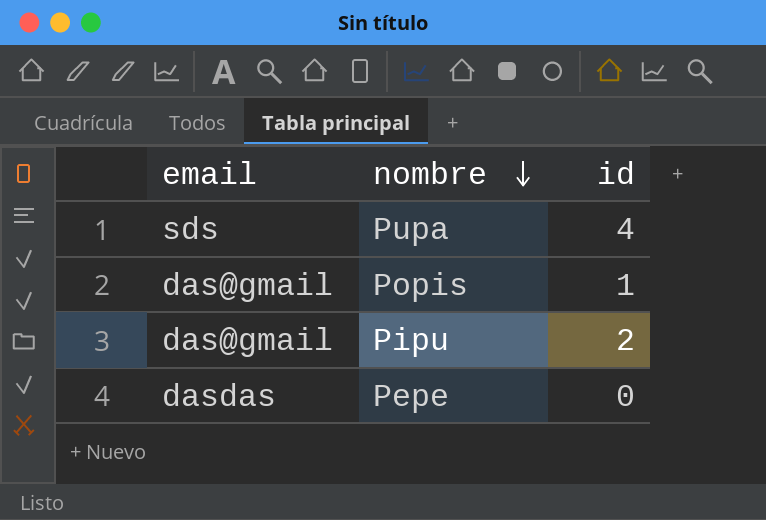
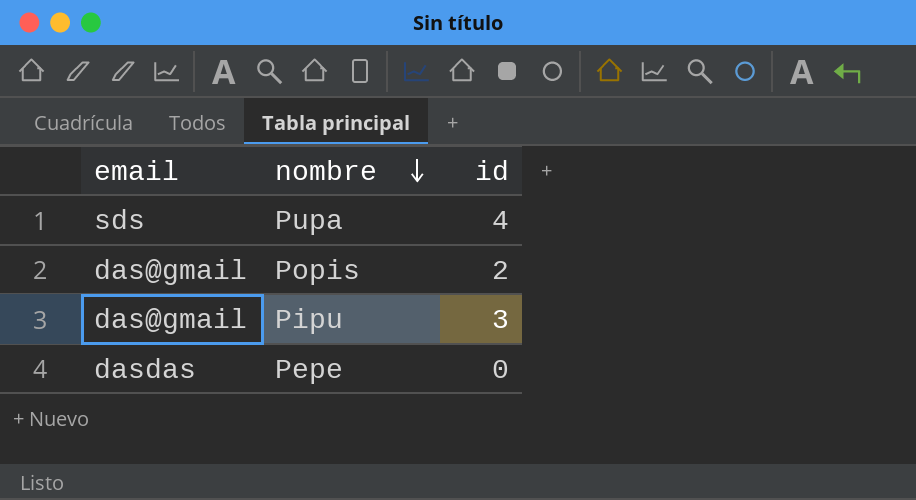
Popis | id: 1 -> 2
Pipu | id: 2 -> 3

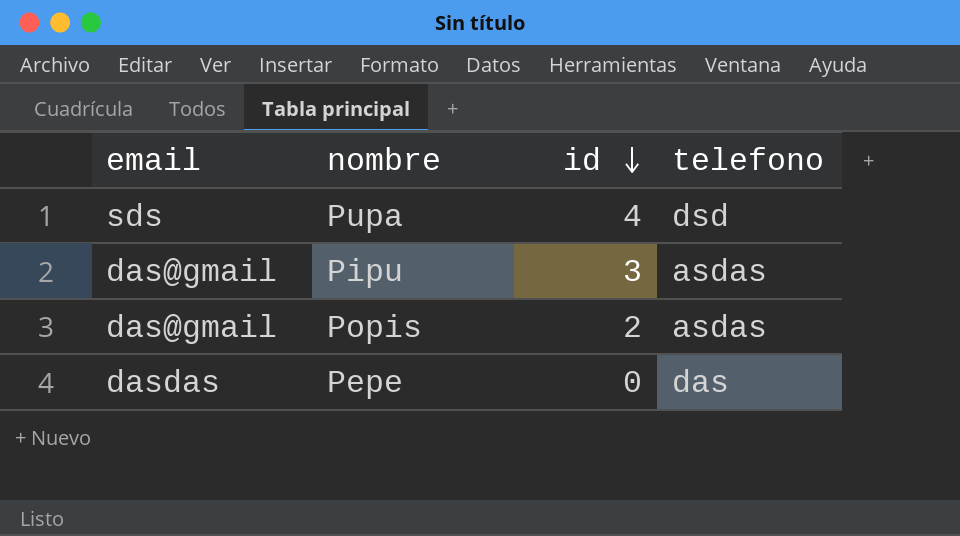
row order: nombre descending -> id descending
column telefono | position: none -> 4

